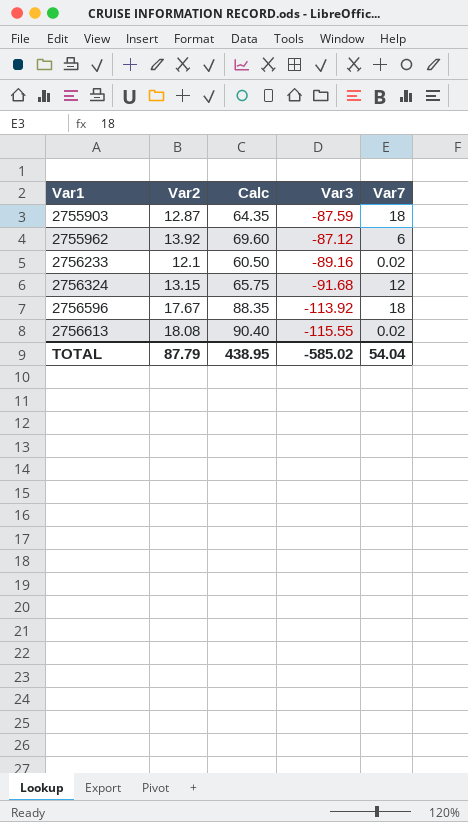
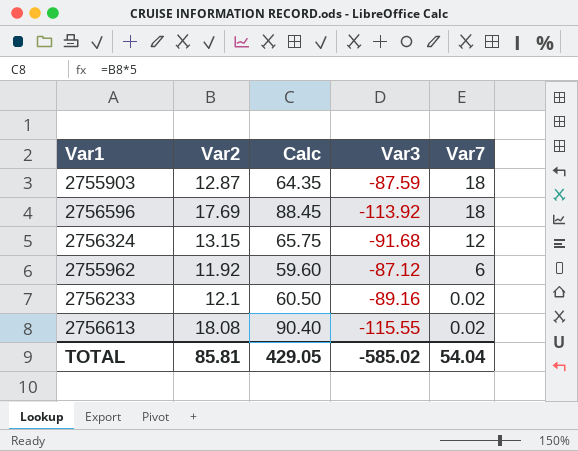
row order: Var1 ascending -> Var7 descending
2756596 | Var2: 17.67 -> 17.69
2756596 | Calc: 88.35 -> 88.45
2755962 | Var2: 13.92 -> 11.92
2755962 | Calc: 69.60 -> 59.60
TOTAL | Var2: 87.79 -> 85.81
TOTAL | Calc: 438.95 -> 429.05

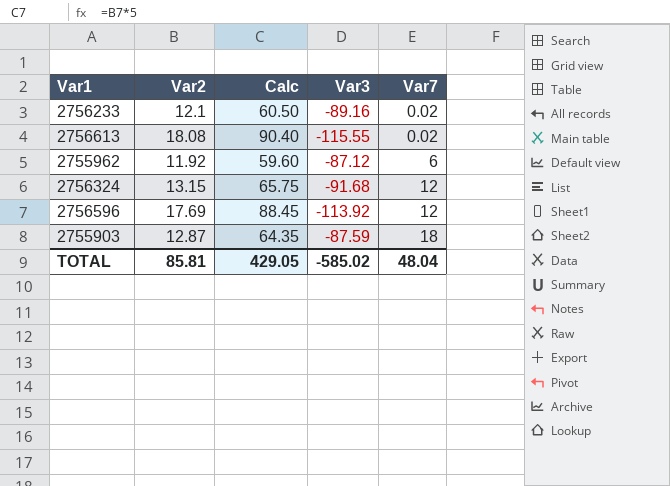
row order: Var7 descending -> Var7 ascending
2756596 | Var7: 18 -> 12
TOTAL | Var7: 54.04 -> 48.04

